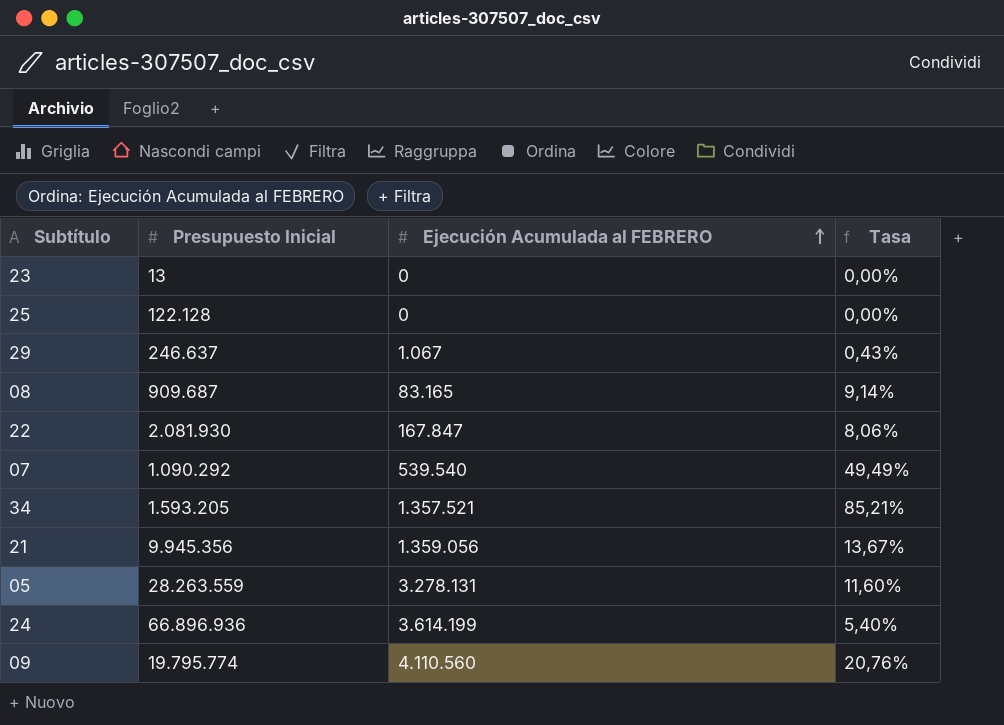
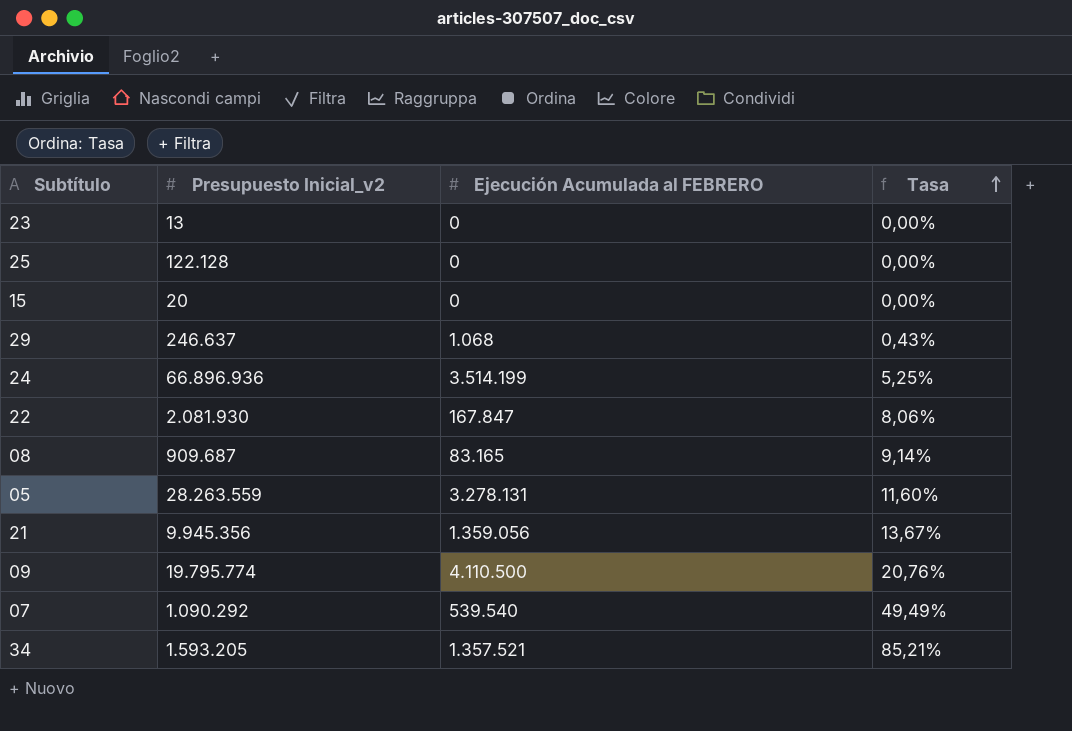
row order: Ejecución Acumulada al FEBRERO ascending -> Tasa ascending
column name: Presupuesto Inicial -> Presupuesto Inicial_v2
row 15: none -> 20 | 0 | 0,00%
29 | Ejecución Acumulada al FEBRERO: 1.067 -> 1.068
24 | Ejecución Acumulada al FEBRERO: 3.614.199 -> 3.514.199
24 | Tasa: 5,40% -> 5,25%
09 | Ejecución Acumulada al FEBRERO: 4.110.560 -> 4.110.500

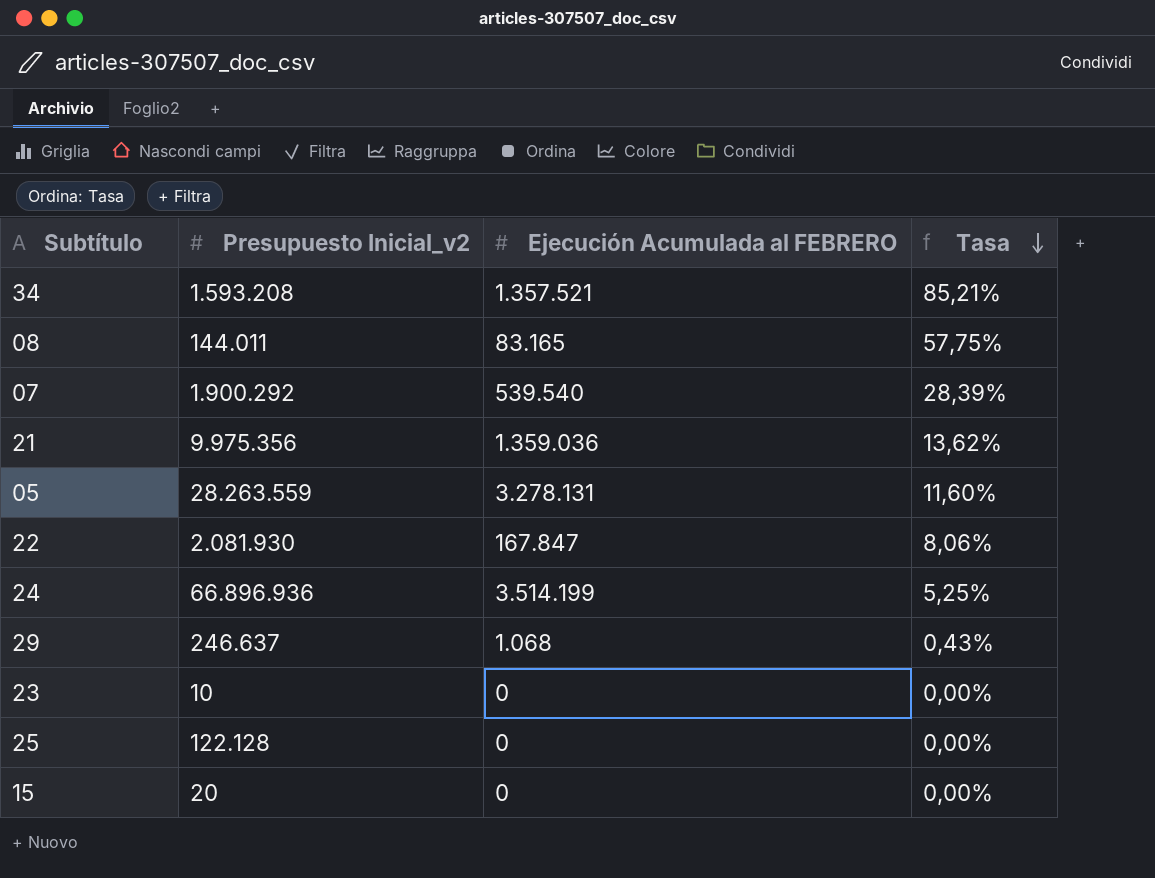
row order: Tasa ascending -> Tasa descending
row 09: 19.795.774 | 4.110.500 | 20,76% -> none
34 | Presupuesto Inicial_v2: 1.593.205 -> 1.593.208
08 | Presupuesto Inicial_v2: 909.687 -> 144.011
08 | Tasa: 9,14% -> 57,75%
07 | Presupuesto Inicial_v2: 1.090.292 -> 1.900.292
07 | Tasa: 49,49% -> 28,39%
21 | Presupuesto Inicial_v2: 9.945.356 -> 9.975.356
21 | Ejecución Acumulada al FEBRERO: 1.359.056 -> 1.359.036
21 | Tasa: 13,67% -> 13,62%
23 | Presupuesto Inicial_v2: 13 -> 10

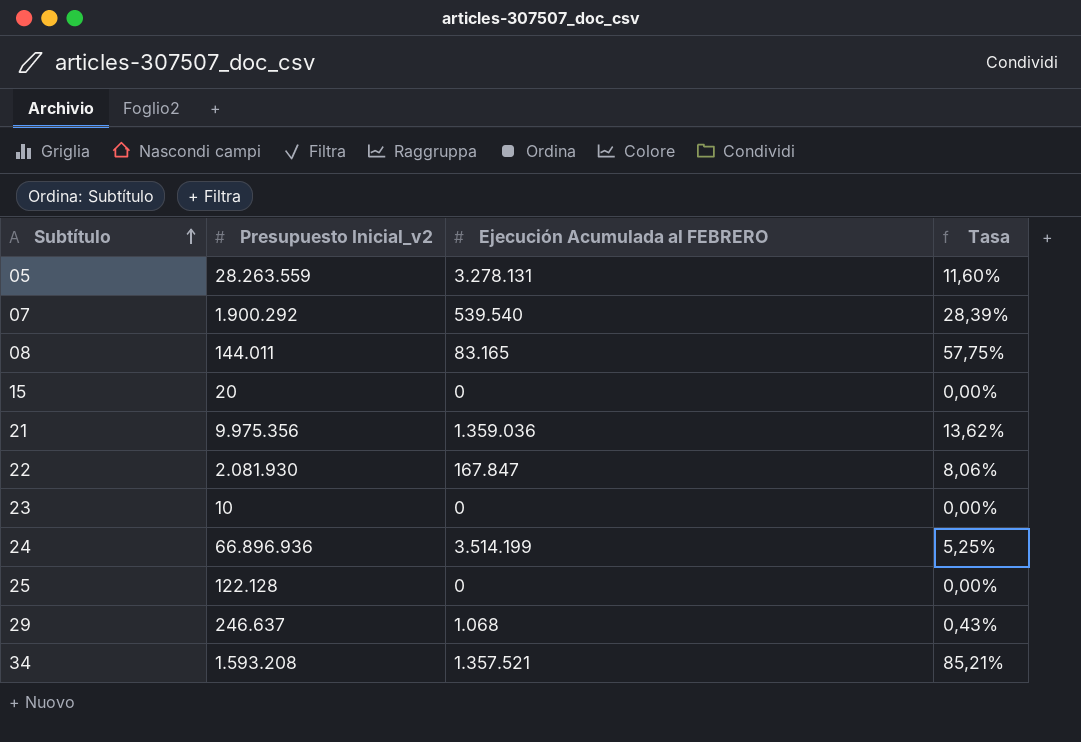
row order: Tasa descending -> Subtítulo ascending

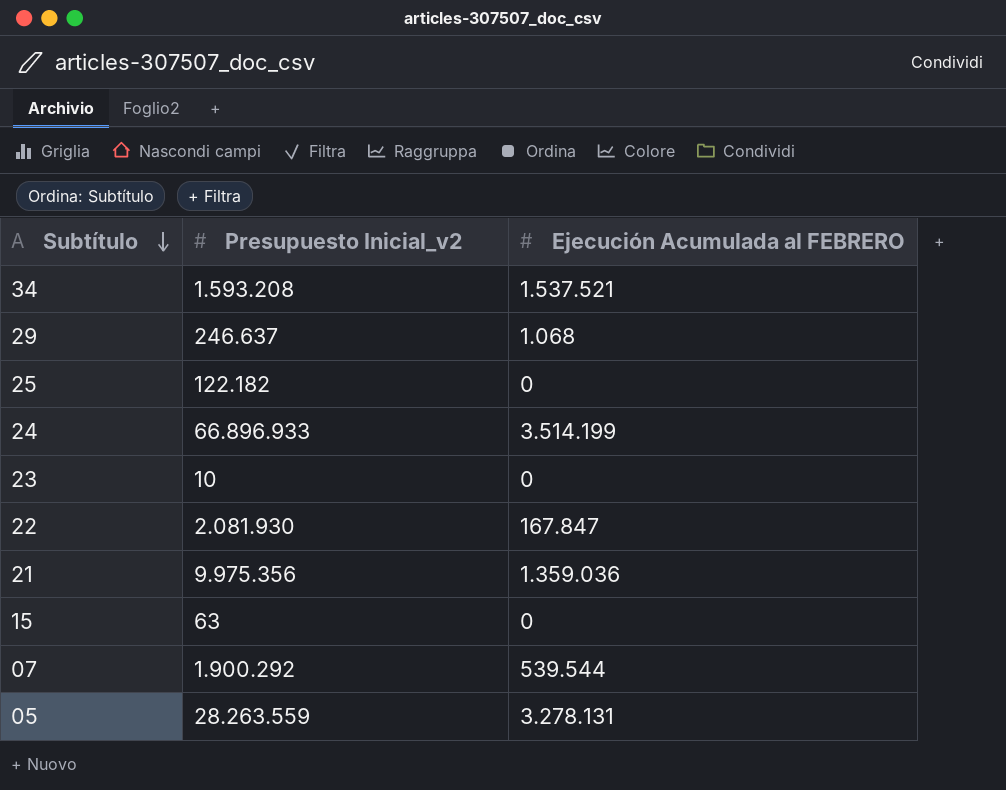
row order: Subtítulo ascending -> Subtítulo descending
column Tasa | formula: [Ejecución Acumulada al FEBRERO] / [Presupuesto Inicial_v2] -> none
row 08: 144.011 | 83.165 | 57,75% -> none
34 | Ejecución Acumulada al FEBRERO: 1.357.521 -> 1.537.521
25 | Presupuesto Inicial_v2: 122.128 -> 122.182
24 | Presupuesto Inicial_v2: 66.896.936 -> 66.896.933
15 | Presupuesto Inicial_v2: 20 -> 63
07 | Ejecución Acumulada al FEBRERO: 539.540 -> 539.544

